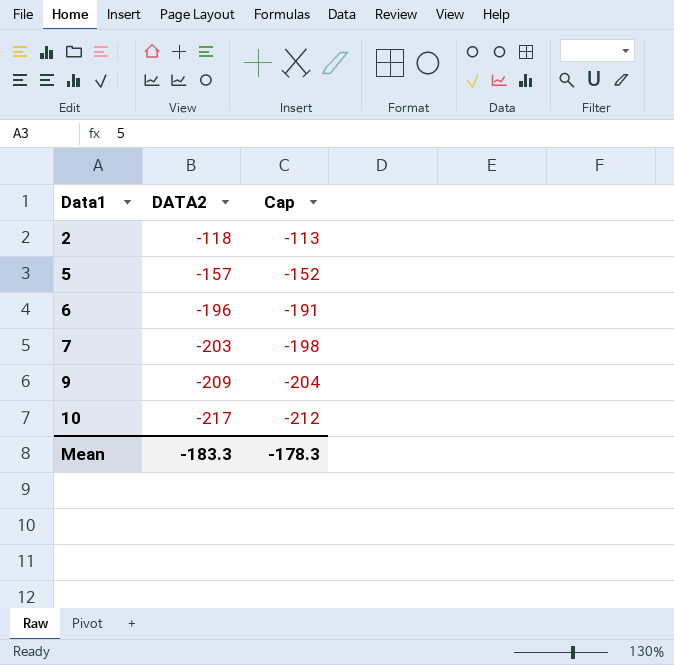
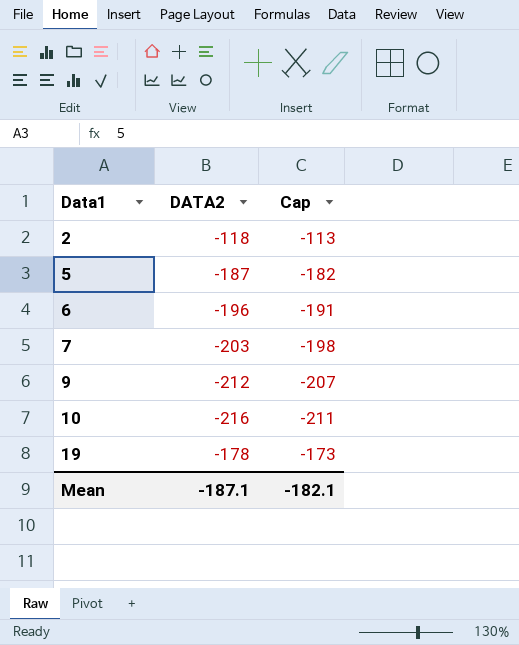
5 | DATA2: -157 -> -187
5 | Cap: -152 -> -182
9 | DATA2: -209 -> -212
9 | Cap: -204 -> -207
10 | DATA2: -217 -> -216
10 | Cap: -212 -> -211
row 19: none -> -178 | -173
Mean | DATA2: -183.3 -> -187.1
Mean | Cap: -178.3 -> -182.1

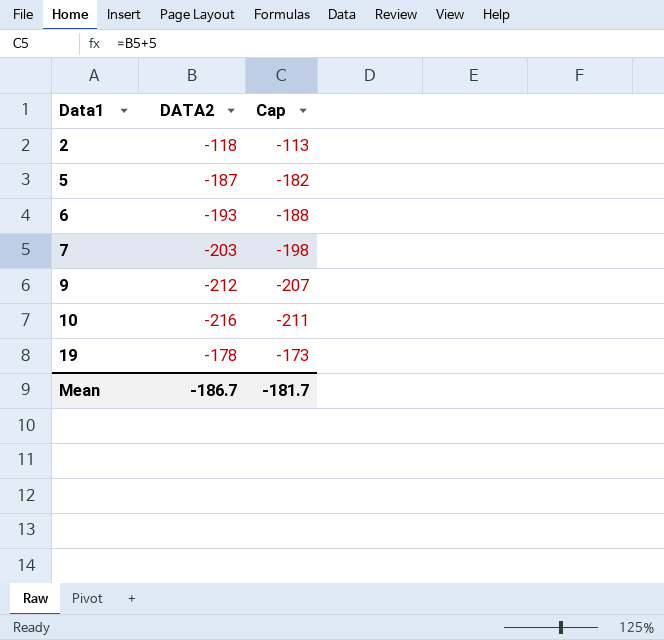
6 | DATA2: -196 -> -193
6 | Cap: -191 -> -188
Mean | DATA2: -187.1 -> -186.7
Mean | Cap: -182.1 -> -181.7

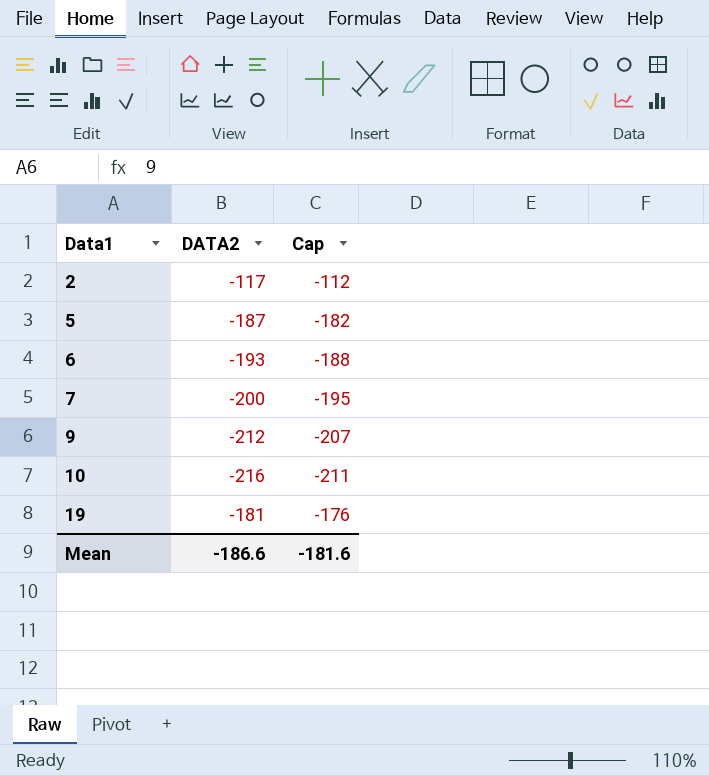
2 | DATA2: -118 -> -117
2 | Cap: -113 -> -112
7 | DATA2: -203 -> -200
7 | Cap: -198 -> -195
19 | DATA2: -178 -> -181
19 | Cap: -173 -> -176
Mean | DATA2: -186.7 -> -186.6
Mean | Cap: -181.7 -> -181.6

